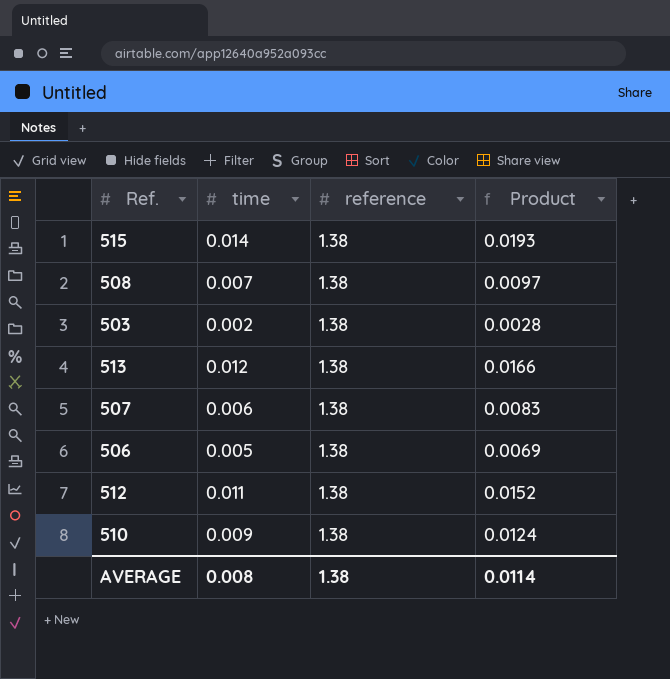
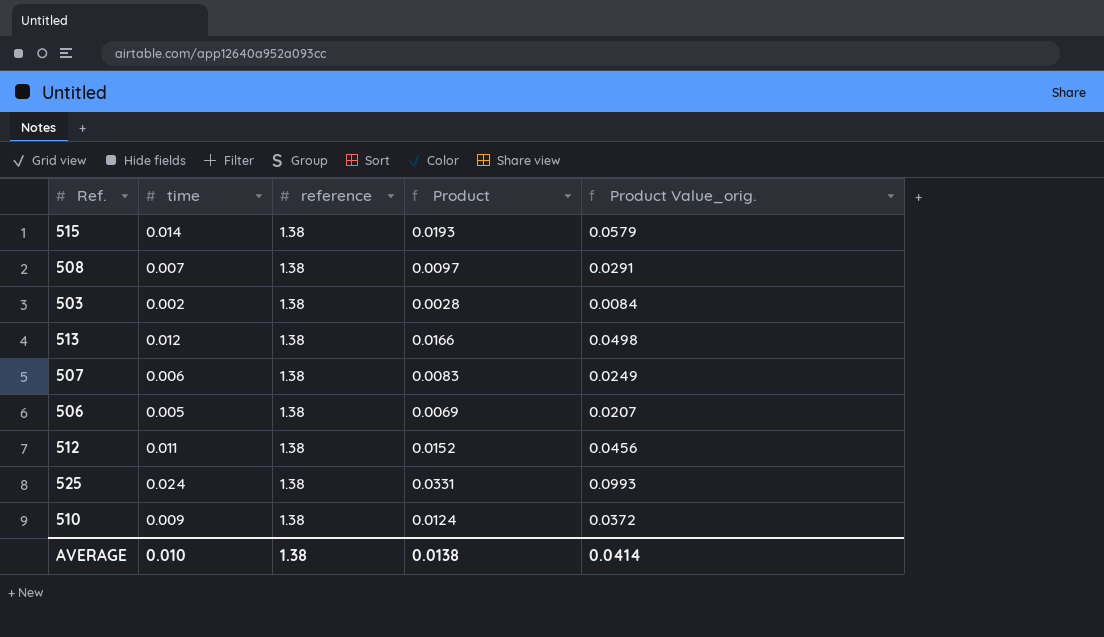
column Product Value_orig. | formula: none -> [Product] * 3
row 525: none -> 0.024 | 1.38 | 0.0331 | 0.0993
AVERAGE | time: 0.008 -> 0.010
AVERAGE | Product: 0.0114 -> 0.0138

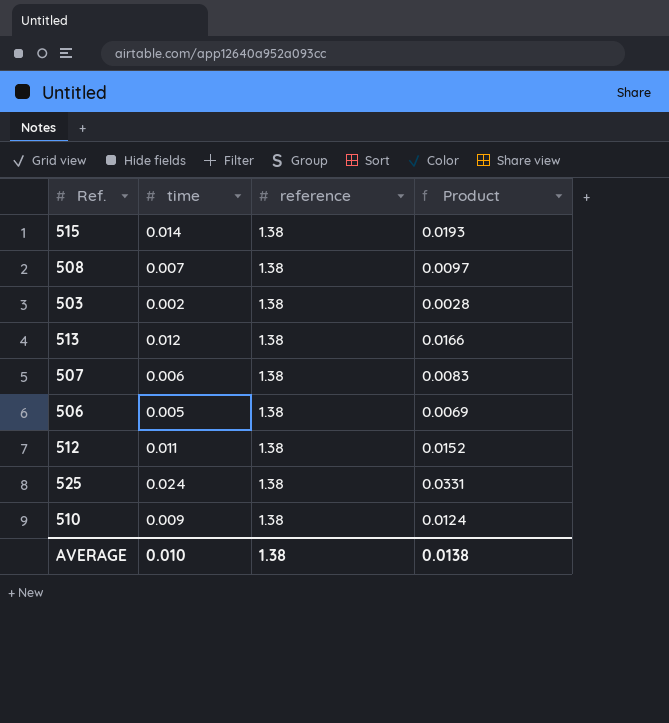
column Product Value_orig. | formula: [Product] * 3 -> none

